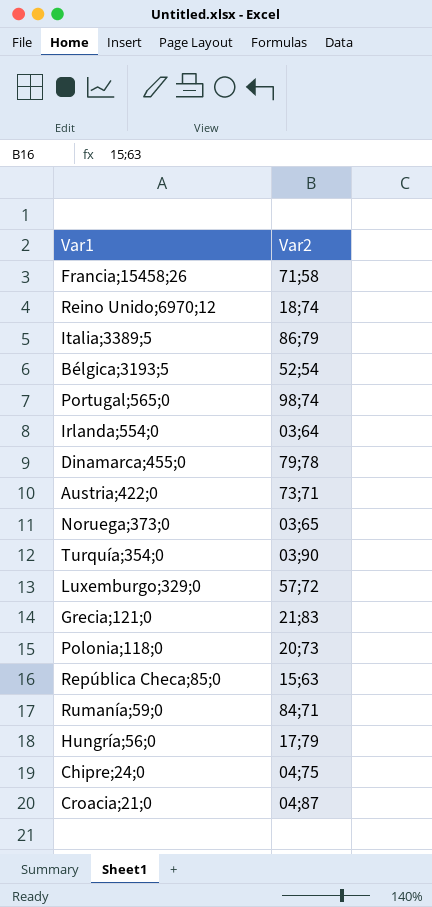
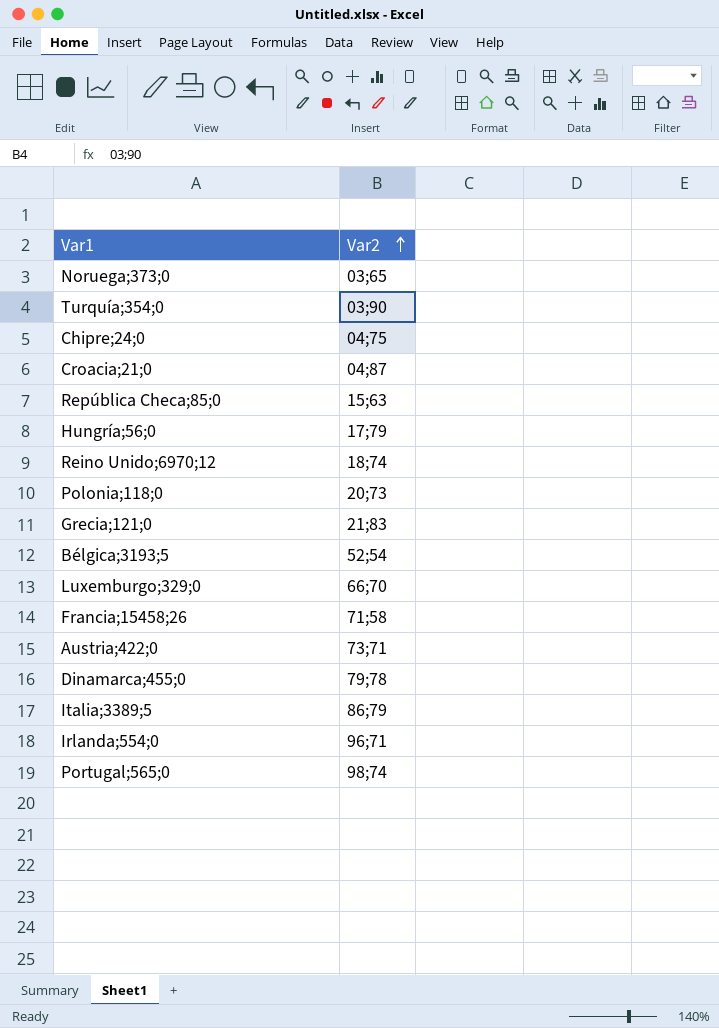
row order: none -> Var2 ascending
row Rumanía;59;0: 84;71 -> none
Luxemburgo;329;0 | Var2: 57;72 -> 66;70
Irlanda;554;0 | Var2: 03;64 -> 96;71

